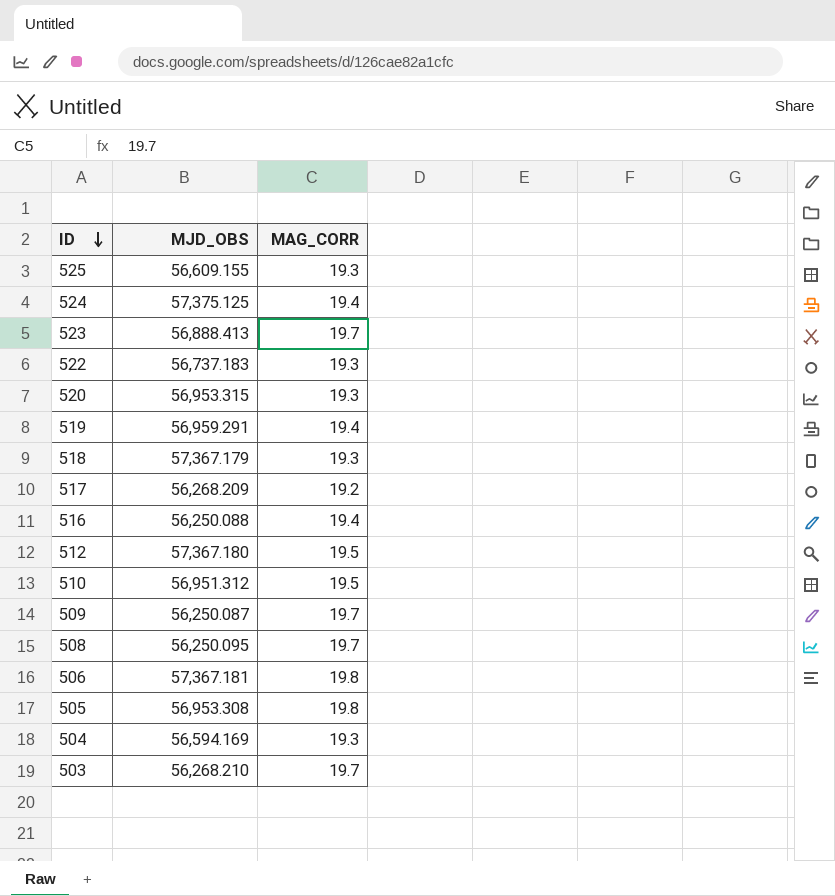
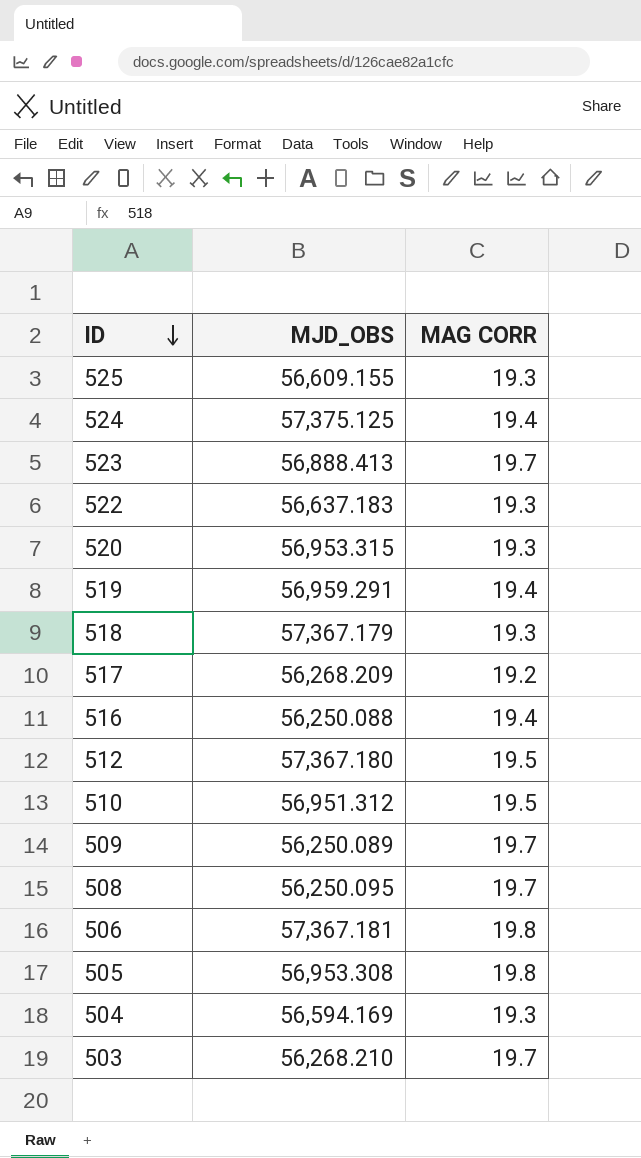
column name: MAG_CORR -> MAG CORR
522 | MJD_OBS: 56,737.183 -> 56,637.183
509 | MJD_OBS: 56,250.087 -> 56,250.089

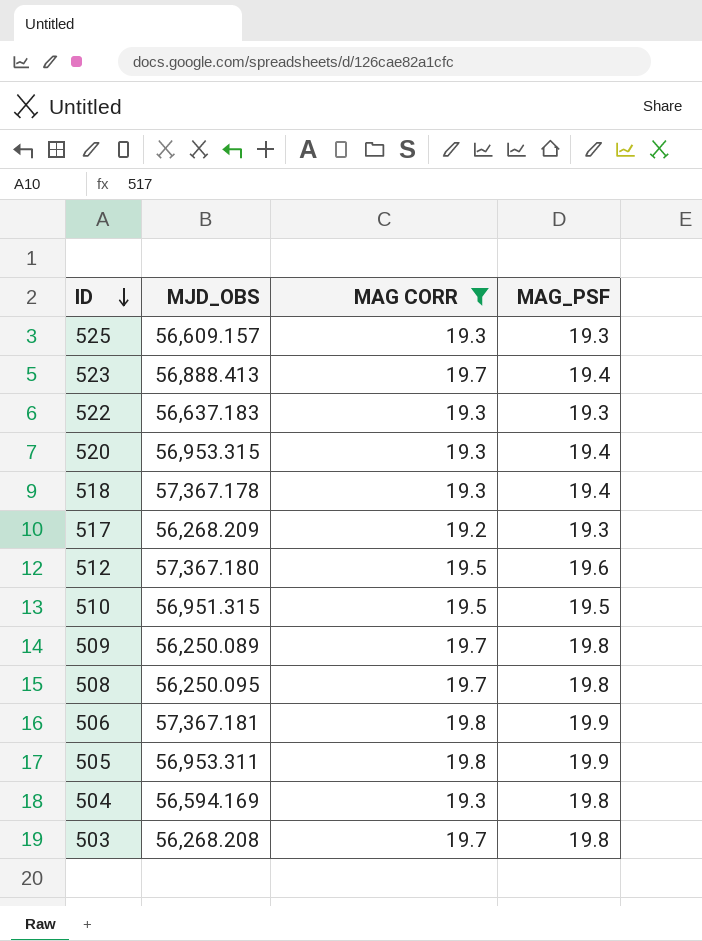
filter: none -> MAG CORR != 19.4
column MAG_PSF | position: none -> 4
525 | MJD_OBS: 56,609.155 -> 56,609.157
518 | MJD_OBS: 57,367.179 -> 57,367.178
510 | MJD_OBS: 56,951.312 -> 56,951.315
505 | MJD_OBS: 56,953.308 -> 56,953.311
503 | MJD_OBS: 56,268.210 -> 56,268.208

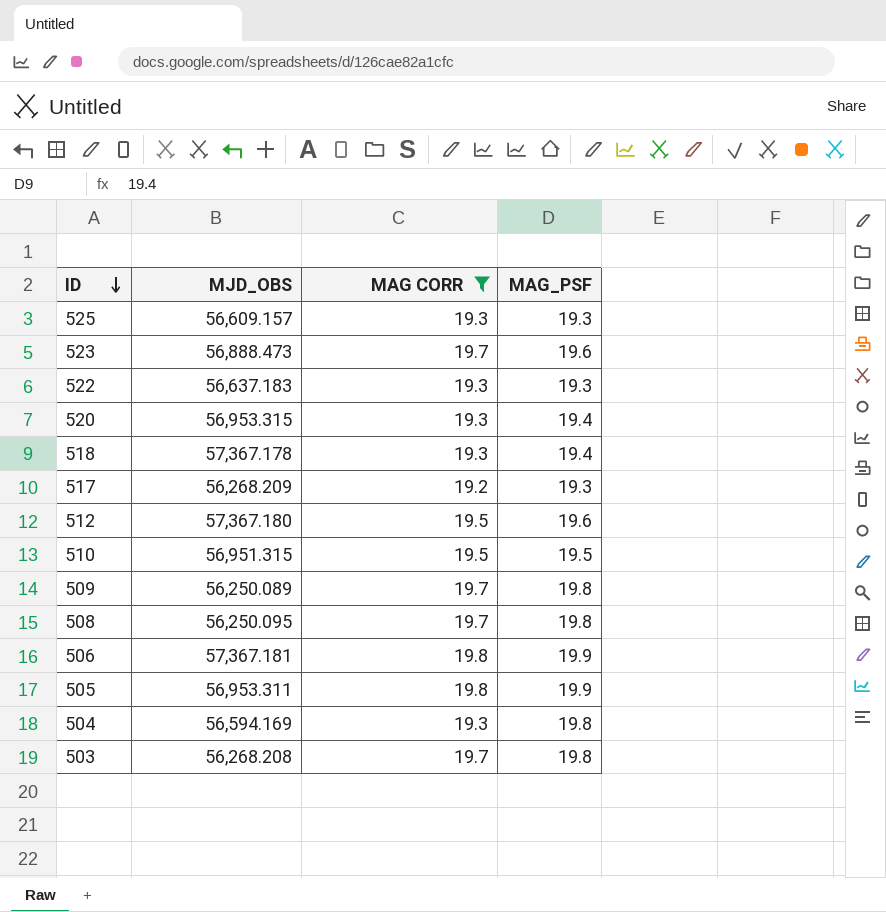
523 | MJD_OBS: 56,888.413 -> 56,888.473
523 | MAG_PSF: 19.4 -> 19.6

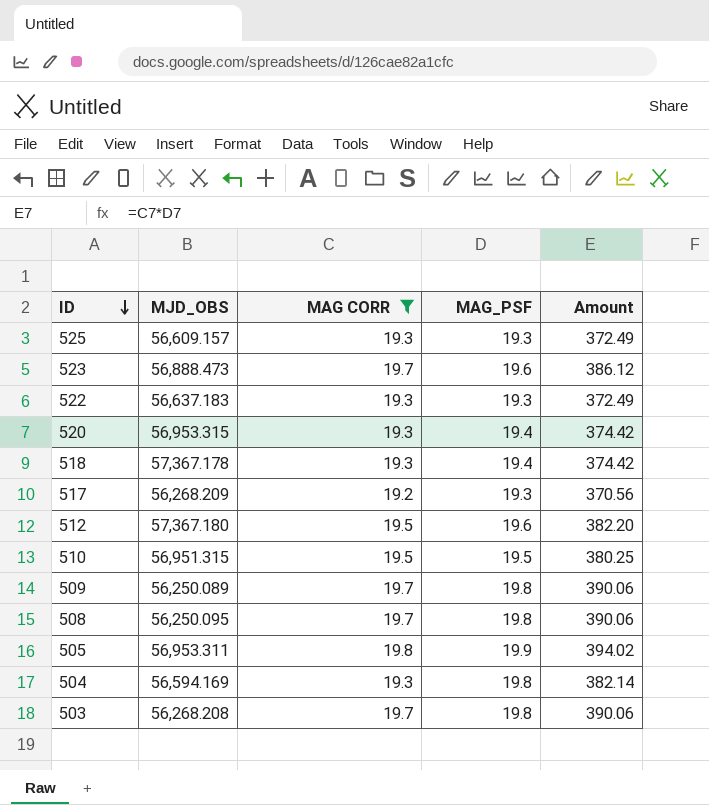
column Amount | formula: none -> [MAG CORR] * [MAG_PSF]
row 506: 57,367.181 | 19.8 | 19.9 -> none

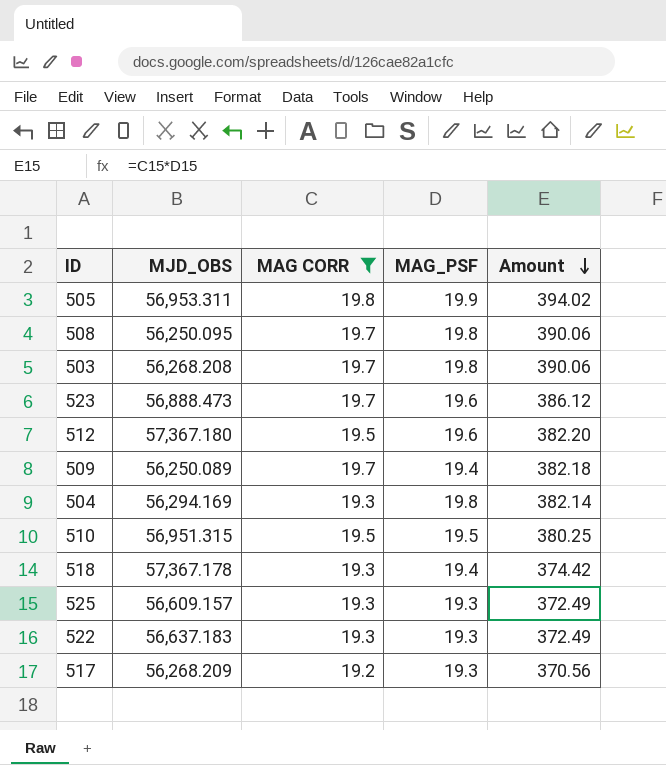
row order: ID descending -> Amount descending
row 520: 56,953.315 | 19.3 | 19.4 | 374.42 -> none
509 | MAG_PSF: 19.8 -> 19.4
509 | Amount: 390.06 -> 382.18
504 | MJD_OBS: 56,594.169 -> 56,294.169

